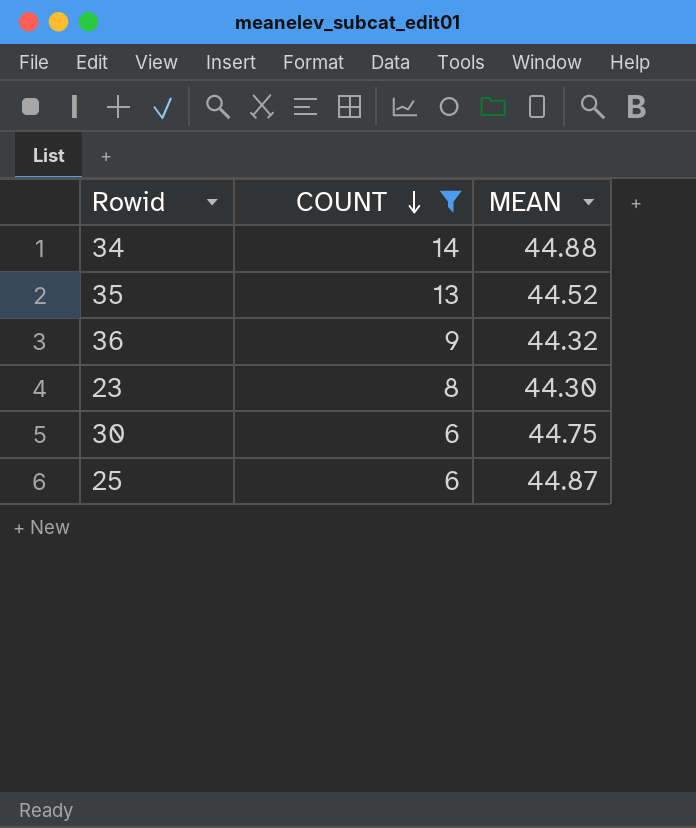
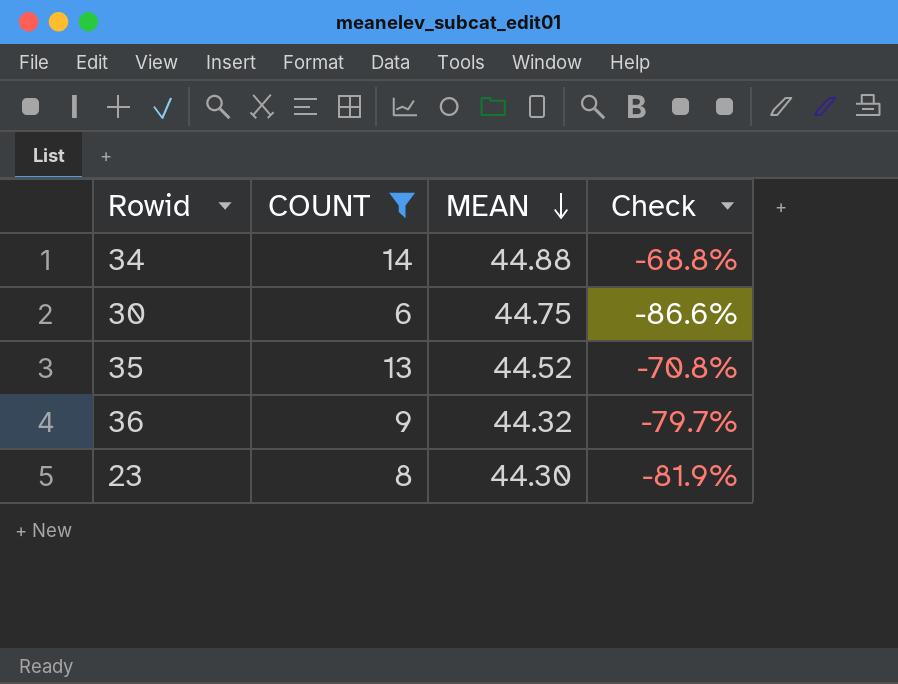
row order: COUNT descending -> MEAN descending
column Check | formula: none -> ([COUNT] - [MEAN]) / [MEAN]
row 25: 6 | 44.87 -> none

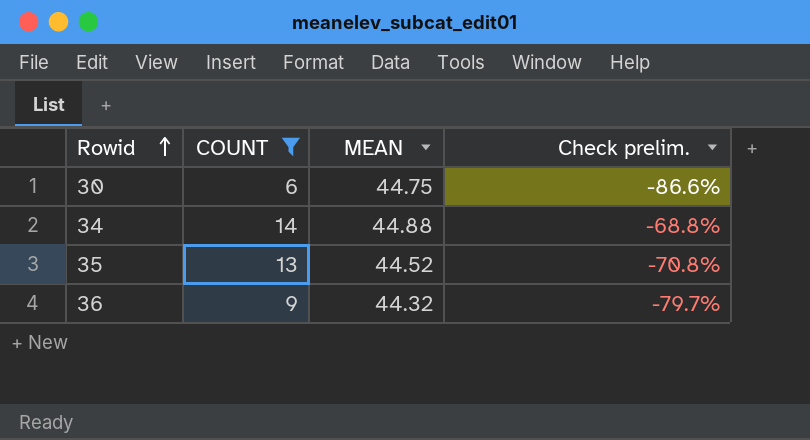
row order: MEAN descending -> Rowid ascending
column name: Check -> Check prelim.
row 23: 8 | 44.30 | -81.9% -> none

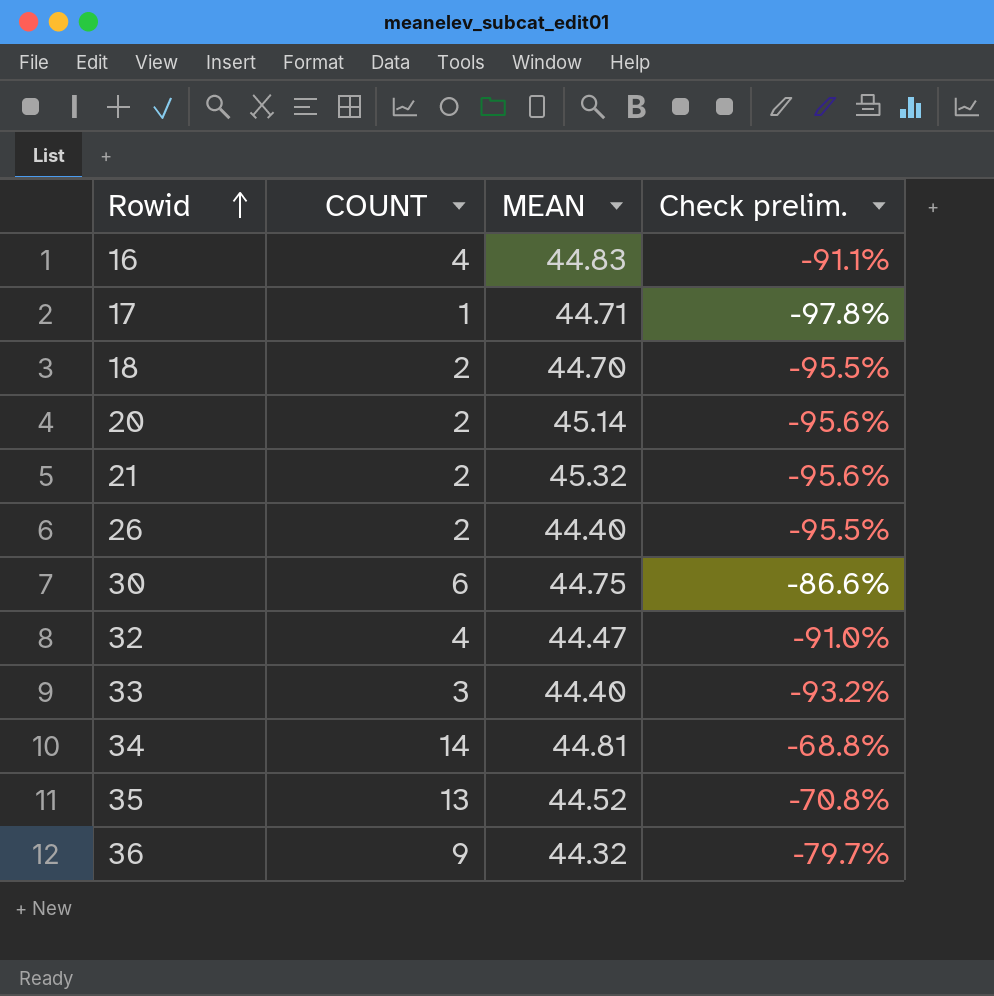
filter: COUNT >= 6 -> none
34 | MEAN: 44.88 -> 44.81

